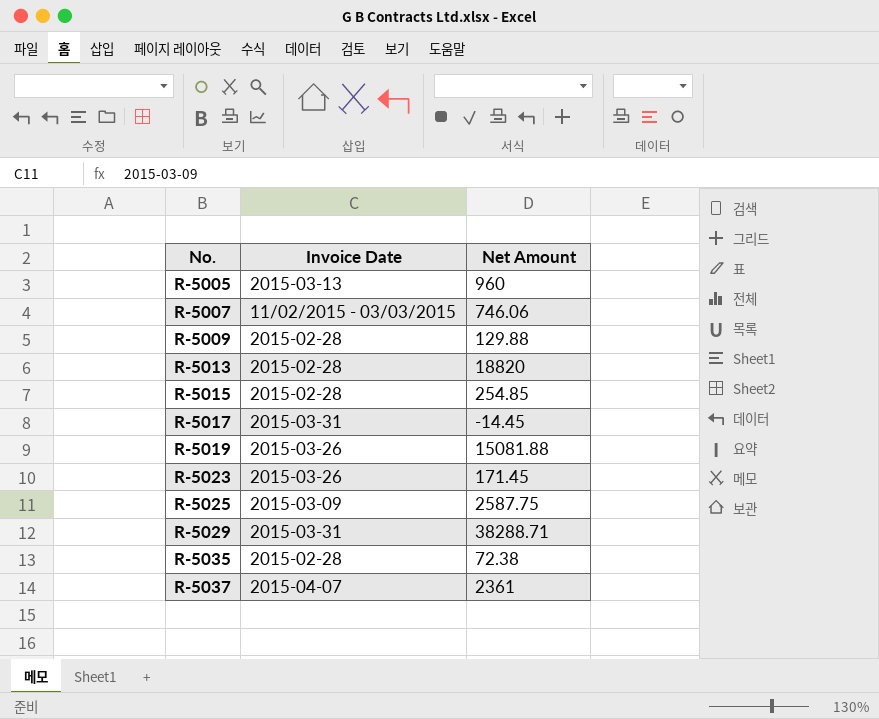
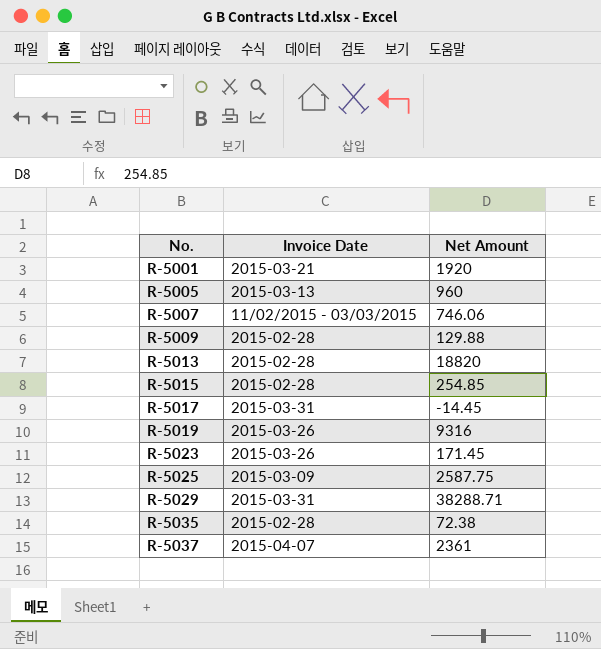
row R-5001: none -> 2015-03-21 | 1920
R-5019 | Net Amount: 15081.88 -> 9316

